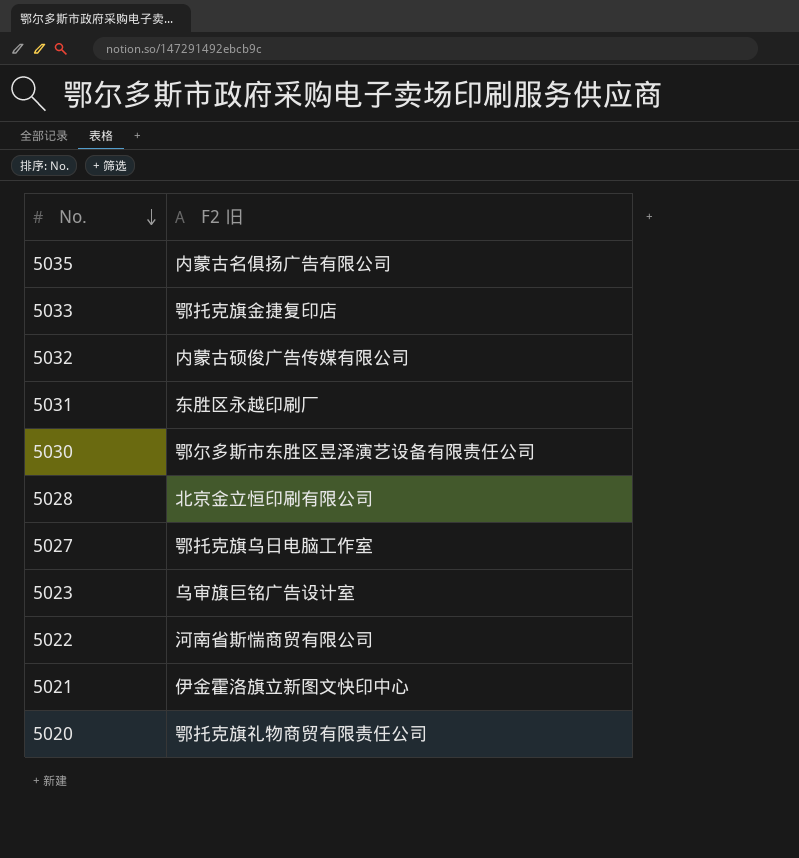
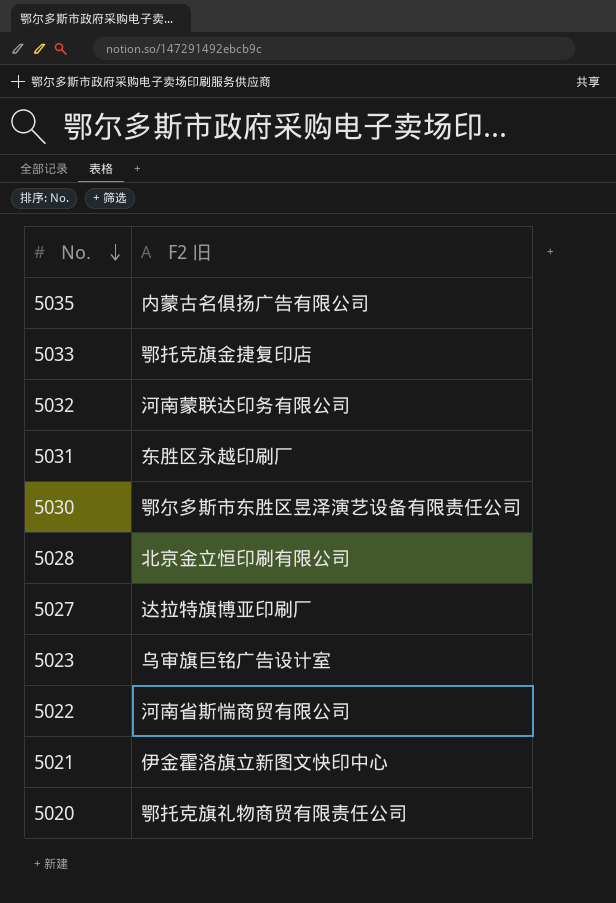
5032 | F2 旧: 内蒙古硕俊广告传媒有限公司 -> 河南蒙联达印务有限公司
5027 | F2 旧: 鄂托克旗乌日电脑工作室 -> 达拉特旗博亚印刷厂

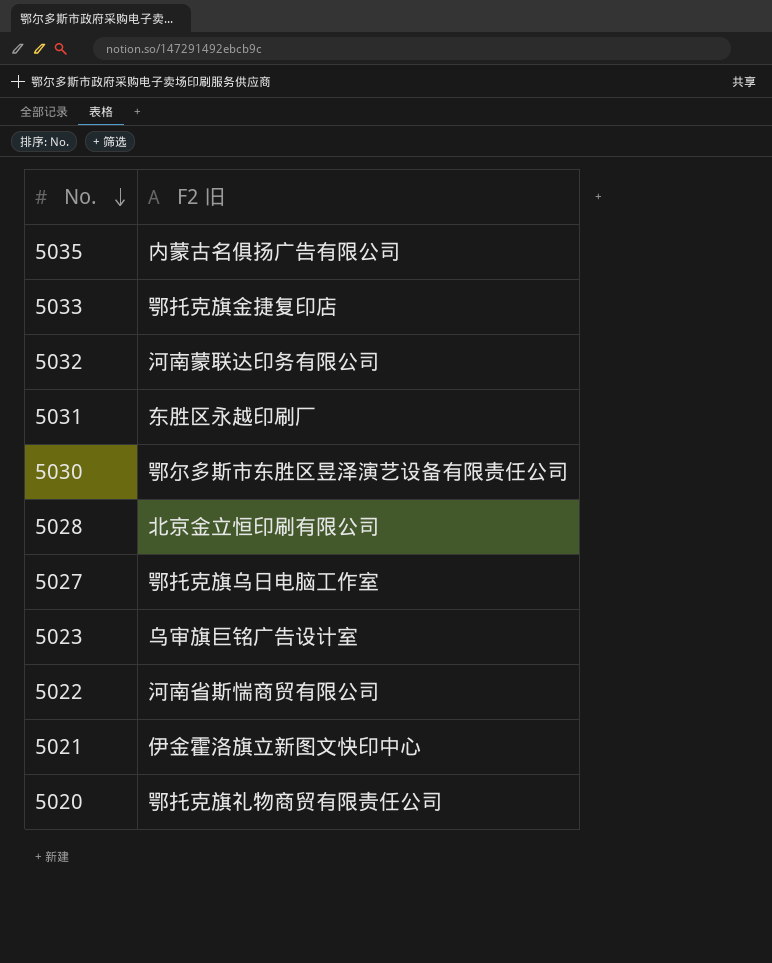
5027 | F2 旧: 达拉特旗博亚印刷厂 -> 鄂托克旗乌日电脑工作室

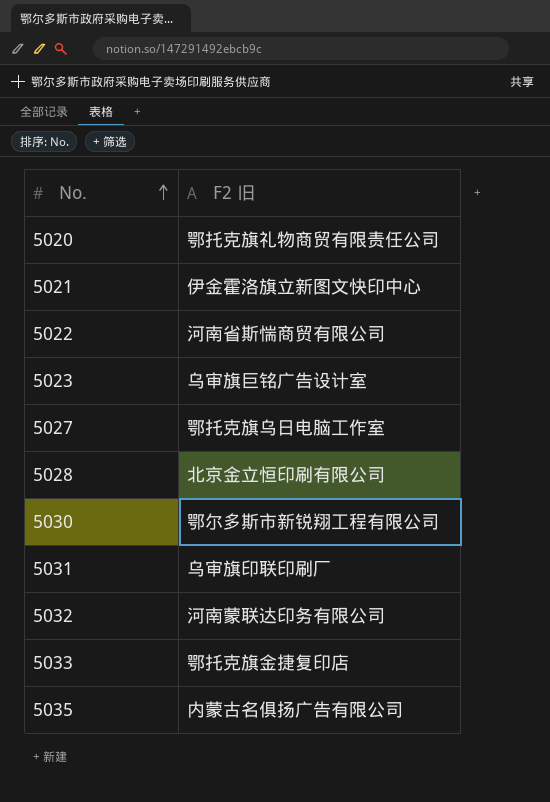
row order: No. descending -> No. ascending
5030 | F2 旧: 鄂尔多斯市东胜区昱泽演艺设备有限责任公司 -> 鄂尔多斯市新锐翔工程有限公司
5031 | F2 旧: 东胜区永越印刷厂 -> 乌审旗印联印刷厂

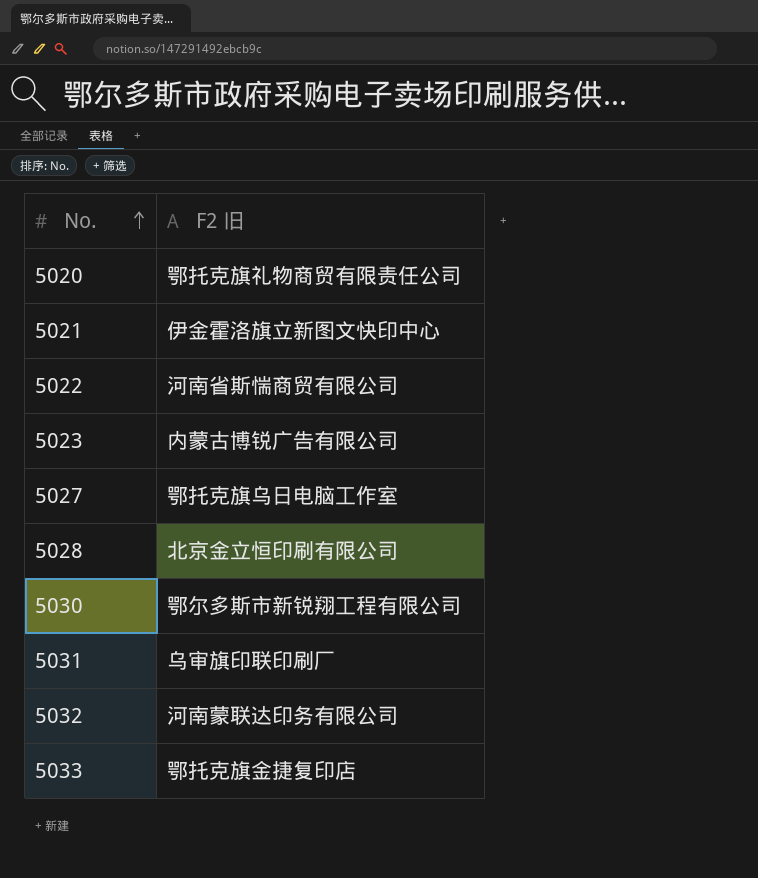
row 5035: 内蒙古名俱扬广告有限公司 -> none
5023 | F2 旧: 乌审旗巨铭广告设计室 -> 内蒙古博锐广告有限公司

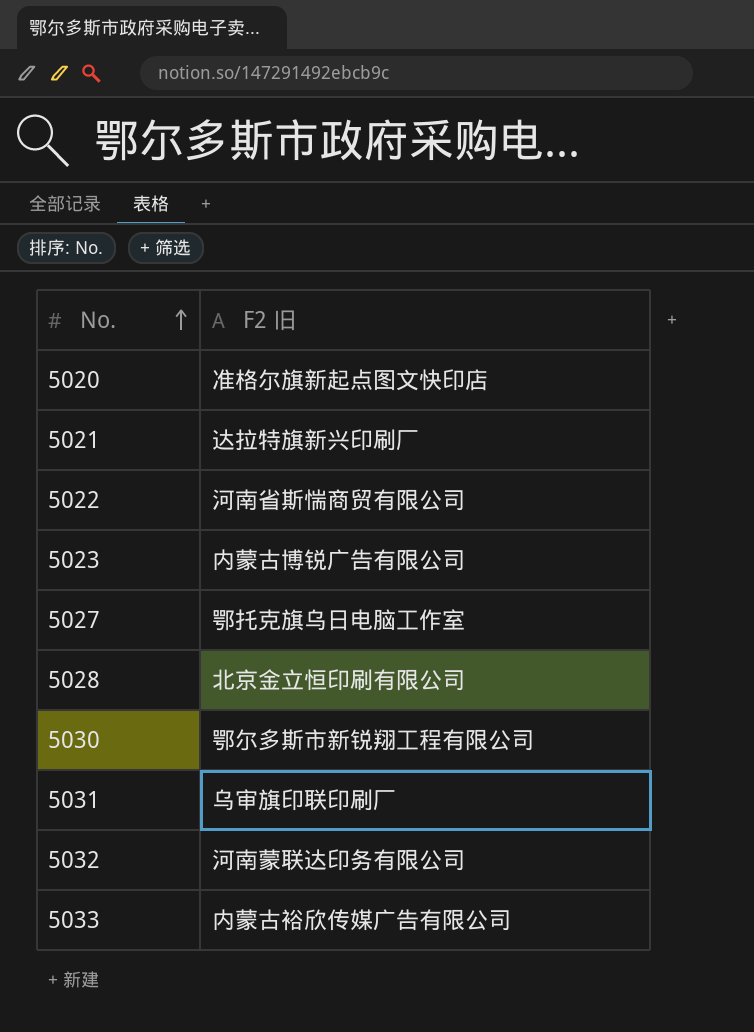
5020 | F2 旧: 鄂托克旗礼物商贸有限责任公司 -> 准格尔旗新起点图文快印店
5021 | F2 旧: 伊金霍洛旗立新图文快印中心 -> 达拉特旗新兴印刷厂
5033 | F2 旧: 鄂托克旗金捷复印店 -> 内蒙古裕欣传媒广告有限公司

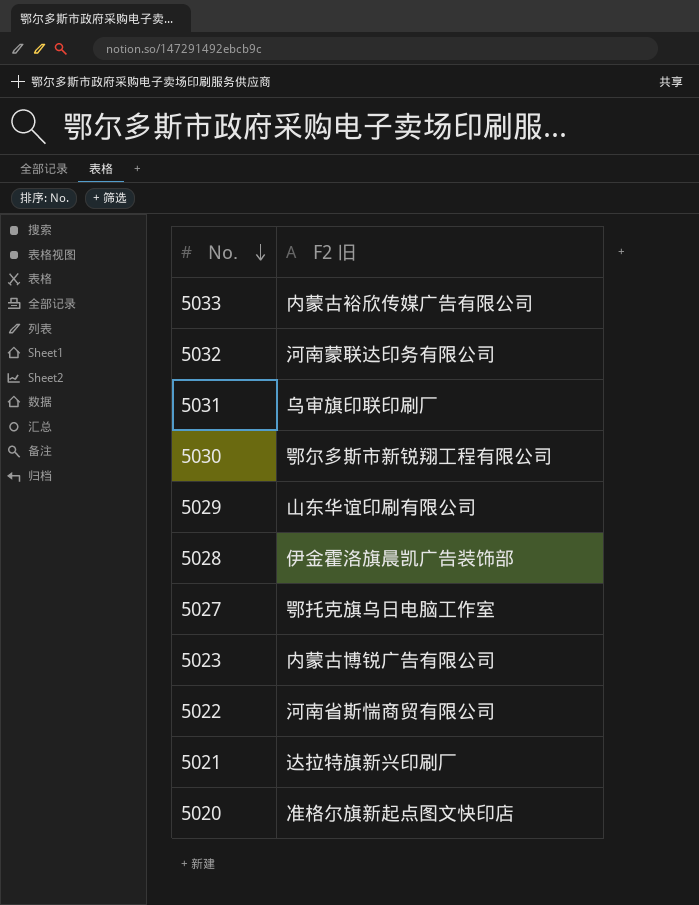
row order: No. ascending -> No. descending
row 5029: none -> 山东华谊印刷有限公司
5028 | F2 旧: 北京金立恒印刷有限公司 -> 伊金霍洛旗晨凯广告装饰部

